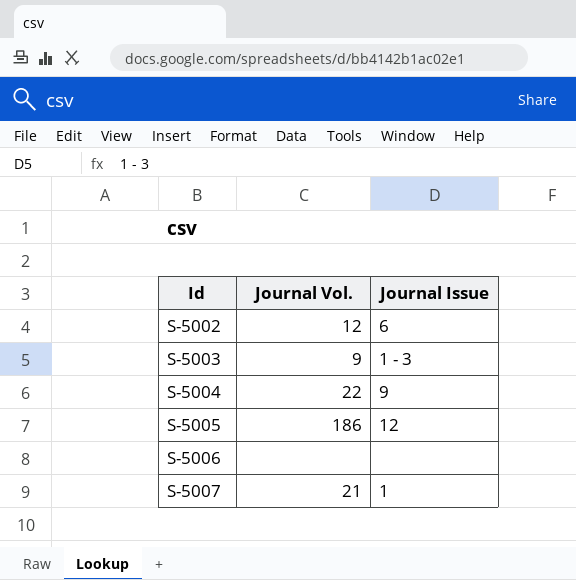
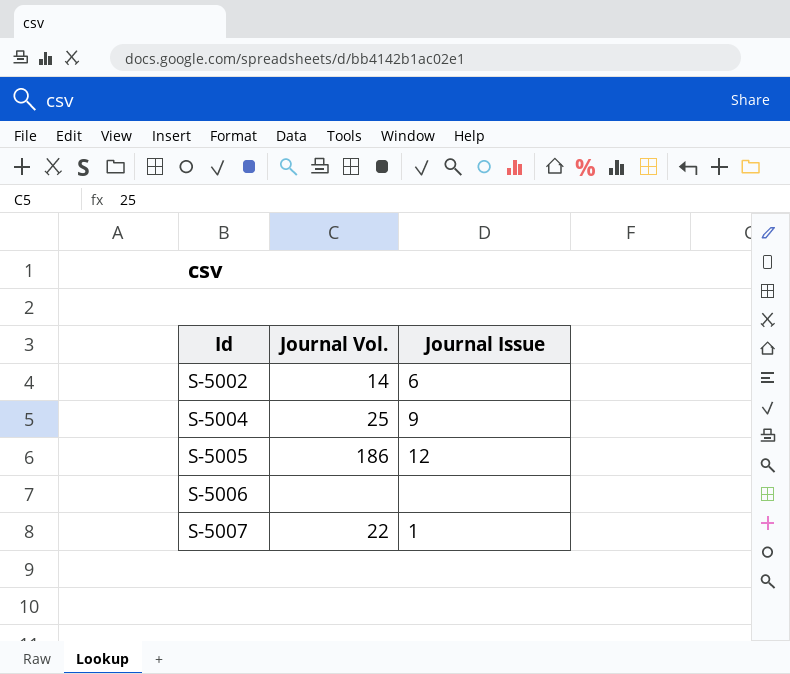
row S-5003: 9 | 1 - 3 -> none
S-5002 | Journal Vol.: 12 -> 14
S-5004 | Journal Vol.: 22 -> 25
S-5007 | Journal Vol.: 21 -> 22

